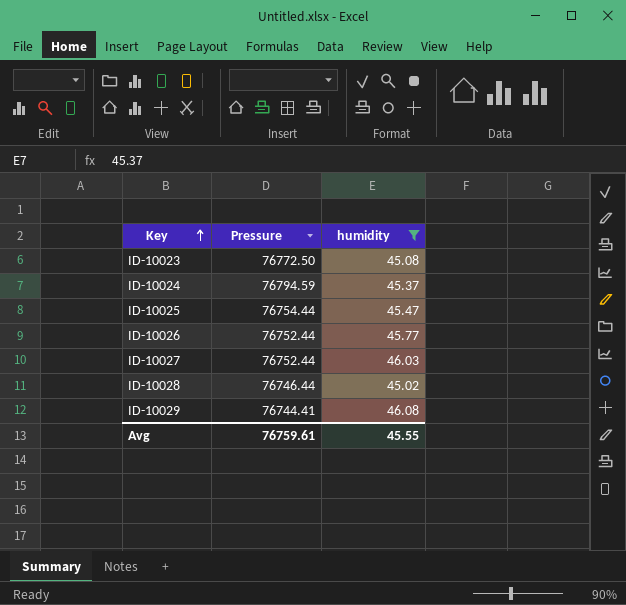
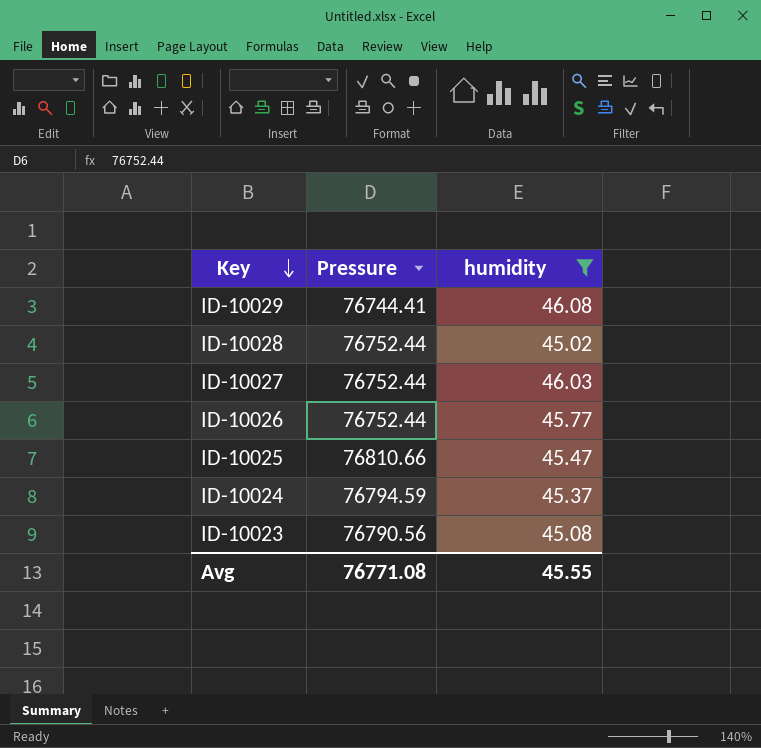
row order: Key ascending -> Key descending
ID-10028 | Pressure: 76746.44 -> 76752.44
ID-10025 | Pressure: 76754.44 -> 76810.66
ID-10023 | Pressure: 76772.50 -> 76790.56
Avg | Pressure: 76759.61 -> 76771.08

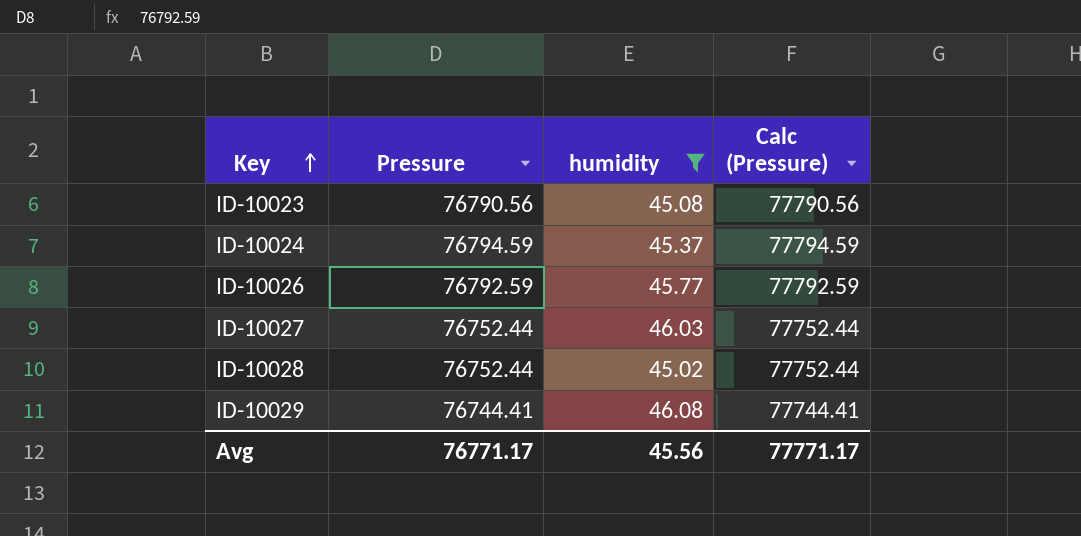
row order: Key descending -> Key ascending
column Calc (Pressure) | formula: none -> [Pressure] + 1000
row ID-10025: 76810.66 | 45.47 -> none
ID-10026 | Pressure: 76752.44 -> 76792.59
Avg | Pressure: 76771.08 -> 76771.17
Avg | humidity: 45.55 -> 45.56

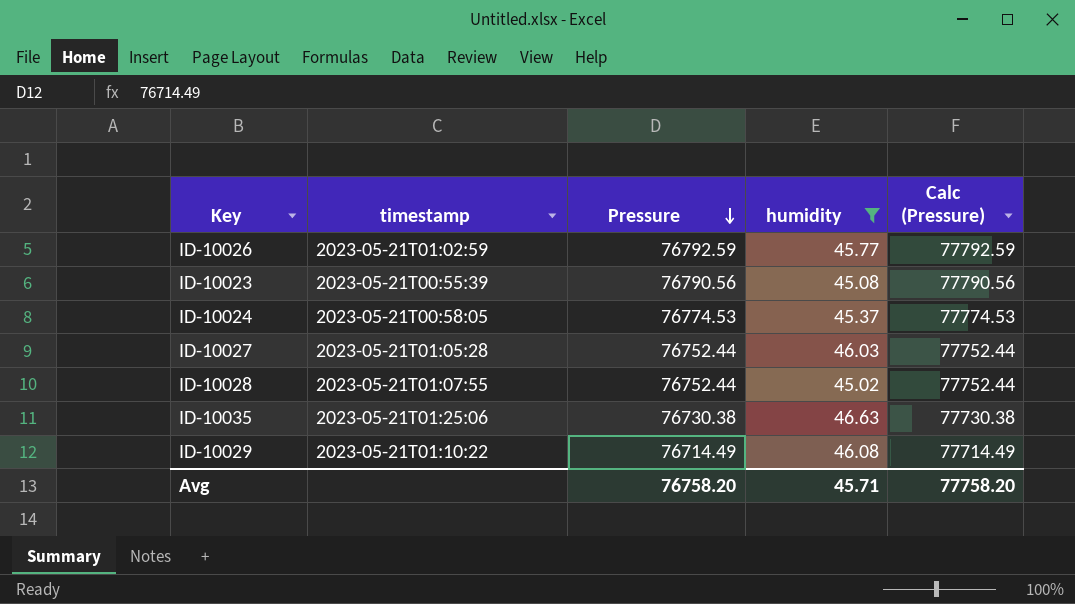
row order: Key ascending -> Pressure descending
column timestamp | position: none -> 2
ID-10024 | Pressure: 76794.59 -> 76774.53
ID-10024 | Calc (Pressure): 77794.59 -> 77774.53
row ID-10035: none -> 2023-05-21T01:25:06 | 76730.38 | 46.63 | 77730.38
ID-10029 | Pressure: 76744.41 -> 76714.49
ID-10029 | Calc (Pressure): 77744.41 -> 77714.49
Avg | Pressure: 76771.17 -> 76758.20
Avg | humidity: 45.56 -> 45.71
Avg | Calc (Pressure): 77771.17 -> 77758.20

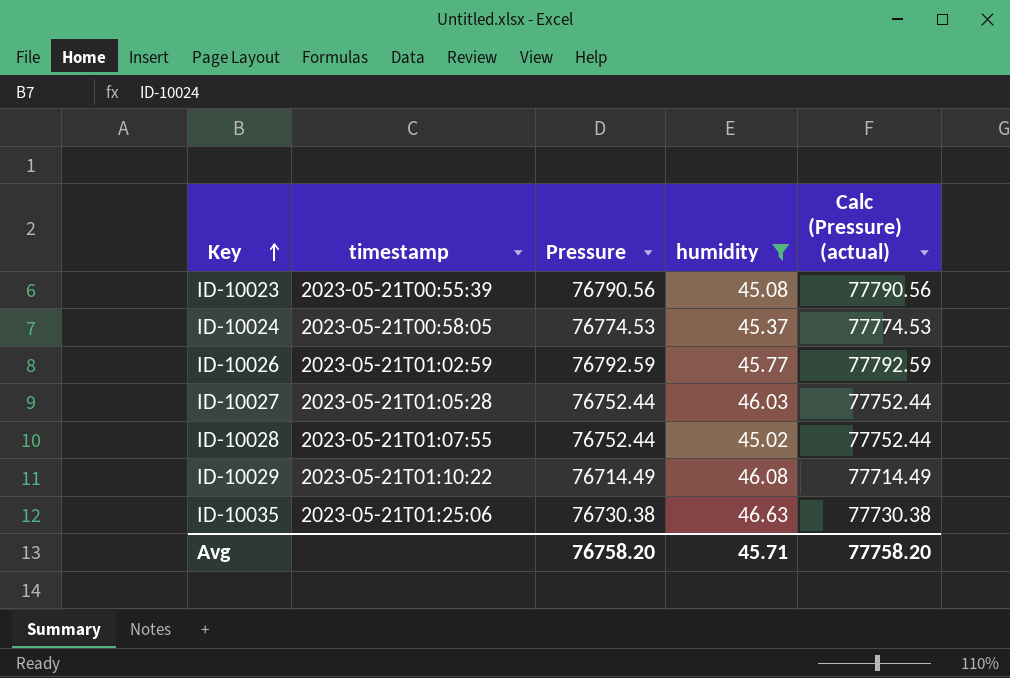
row order: Pressure descending -> Key ascending
column name: Calc (Pressure) -> Calc (Pressure) (actual)

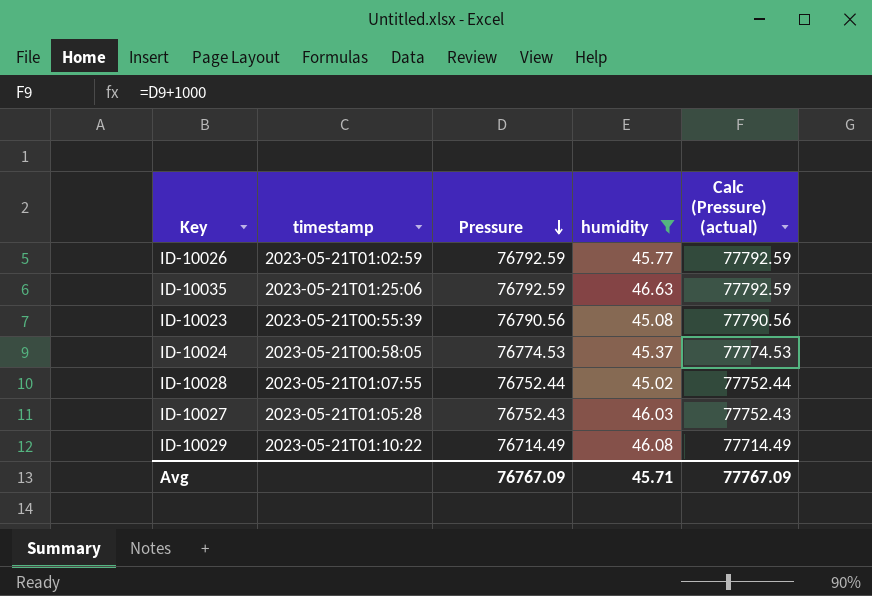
row order: Key ascending -> Pressure descending
ID-10035 | Pressure: 76730.38 -> 76792.59
ID-10035 | Calc (Pressure) (actual): 77730.38 -> 77792.59
ID-10027 | Pressure: 76752.44 -> 76752.43
ID-10027 | Calc (Pressure) (actual): 77752.44 -> 77752.43
Avg | Pressure: 76758.20 -> 76767.09
Avg | Calc (Pressure) (actual): 77758.20 -> 77767.09

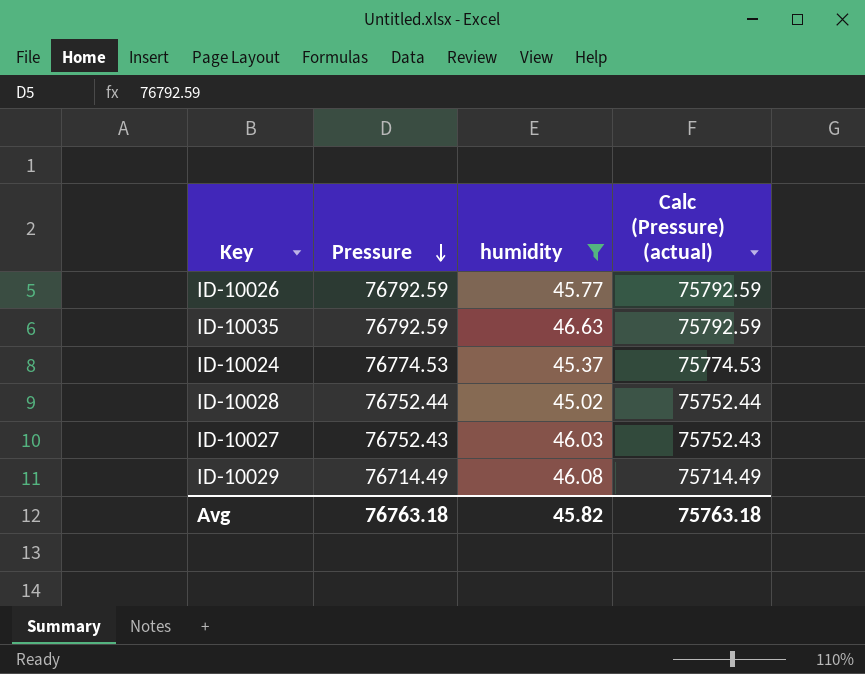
column timestamp | position: 2 -> none
column Calc (Pressure) (actual) | formula: [Pressure] + 1000 -> [Pressure] - 1000
row ID-10023: 2023-05-21T00:55:39 | 76790.56 | 45.08 | 77790.56 -> none
Avg | Pressure: 76767.09 -> 76763.18
Avg | humidity: 45.71 -> 45.82
Avg | Calc (Pressure) (actual): 77767.09 -> 75763.18

